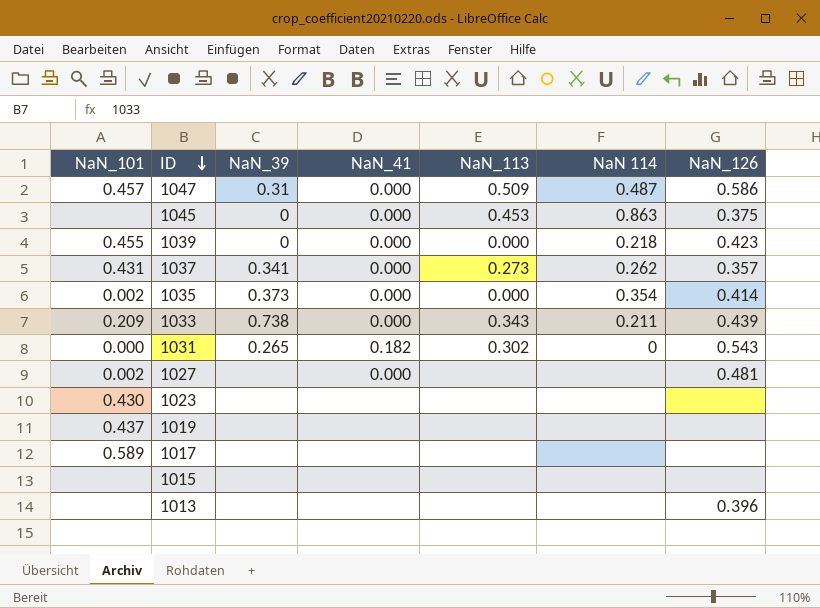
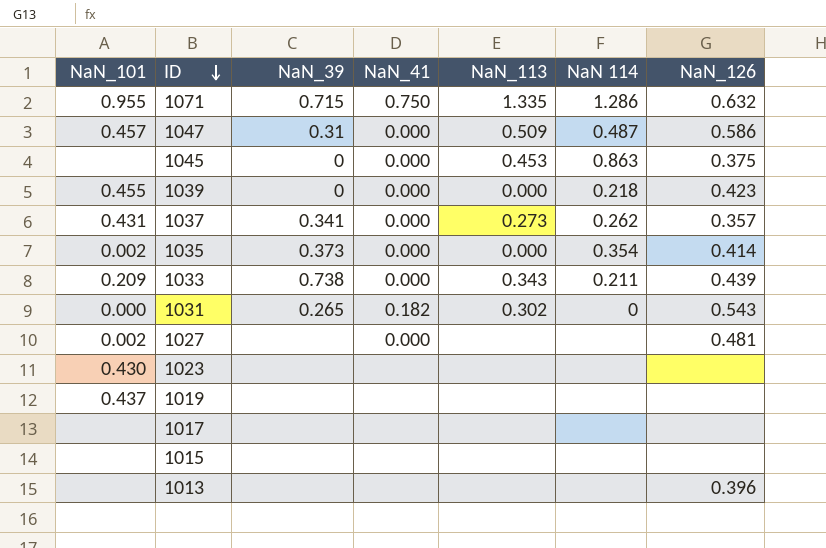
row 1071: none -> 0.955 | 0.715 | 0.750 | 1.335 | 1.286 | 0.632
1017 | NaN_101: 0.589 -> none

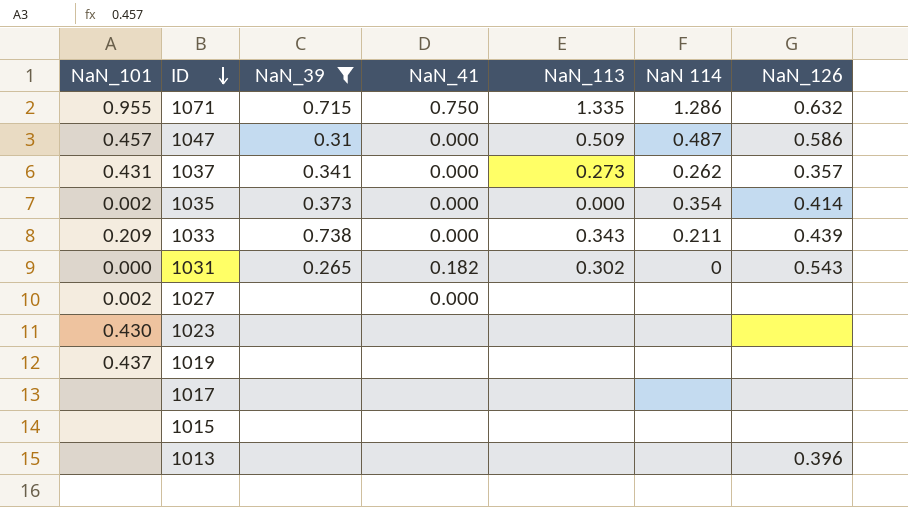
filter: none -> NaN_39 != 0
1027 | NaN_126: 0.481 -> none

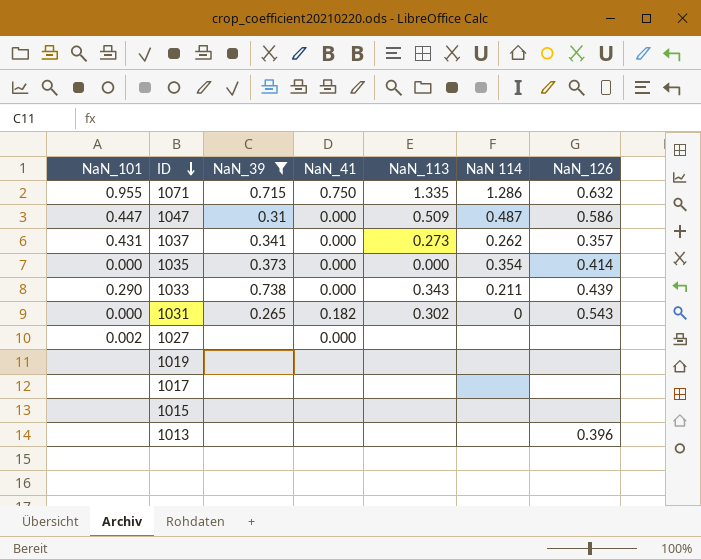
row 1023: 0.430 | none | none | none | none | none -> none
1047 | NaN_101: 0.457 -> 0.447
1035 | NaN_101: 0.002 -> 0.000
1033 | NaN_101: 0.209 -> 0.290
1019 | NaN_101: 0.437 -> none

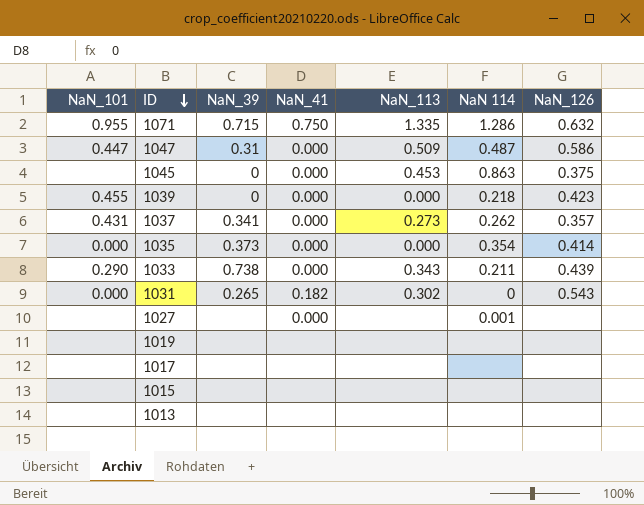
filter: NaN_39 != 0 -> none
1027 | NaN_101: 0.002 -> none
1027 | NaN 114: none -> 0.001
1013 | NaN_126: 0.396 -> none

